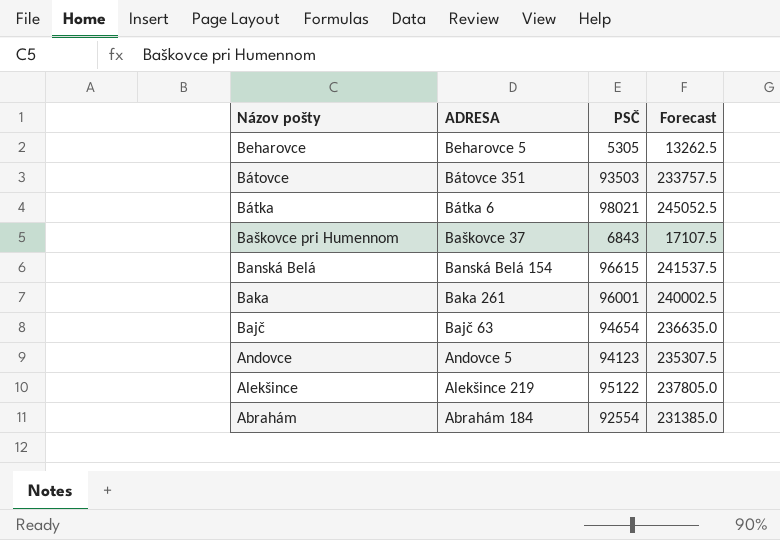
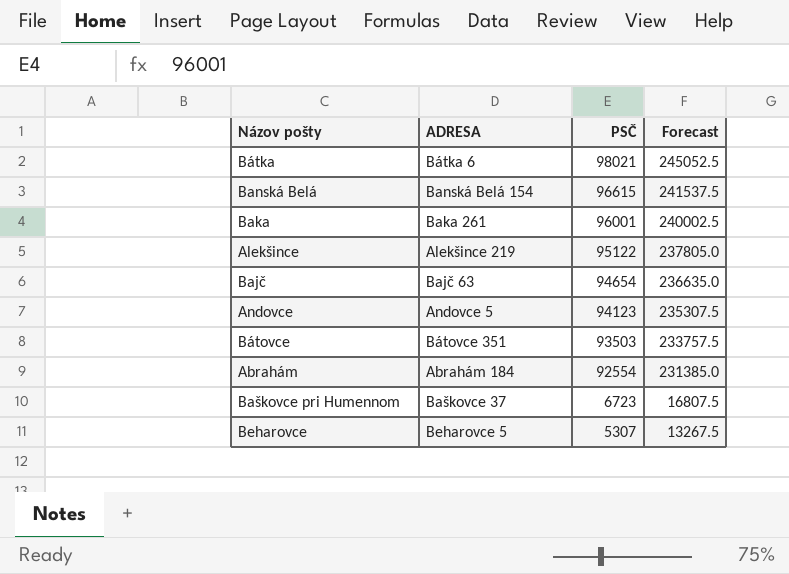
row order: Názov pošty descending -> PSČ descending
Baškovce pri Humennom | PSČ: 6843 -> 6723
Baškovce pri Humennom | Forecast: 17107.5 -> 16807.5
Beharovce | PSČ: 5305 -> 5307
Beharovce | Forecast: 13262.5 -> 13267.5

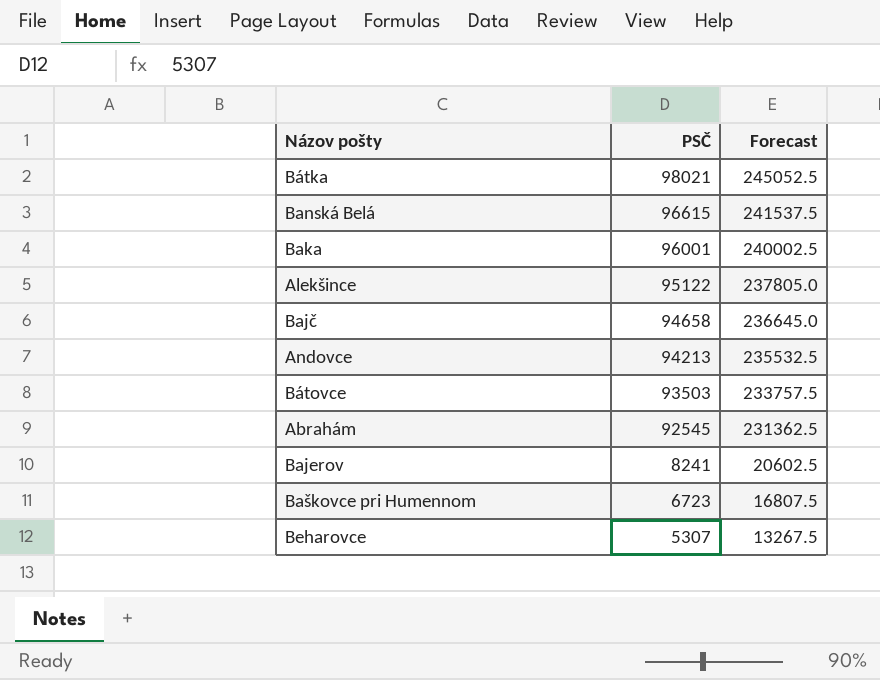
column ADRESA | position: 2 -> none
Bajč | PSČ: 94654 -> 94658
Bajč | Forecast: 236635.0 -> 236645.0
Andovce | PSČ: 94123 -> 94213
Andovce | Forecast: 235307.5 -> 235532.5
Abrahám | PSČ: 92554 -> 92545
Abrahám | Forecast: 231385.0 -> 231362.5
row Bajerov: none -> 8241 | 20602.5

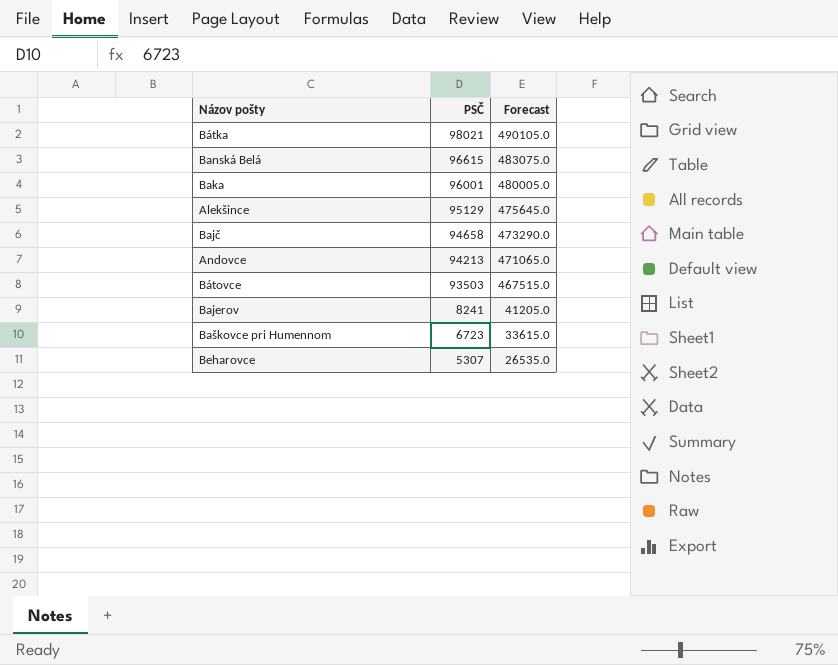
column Forecast | formula: [PSČ] * 2.5 -> [PSČ] * 5
row Abrahám: 92545 | 231362.5 -> none
Alekšince | PSČ: 95122 -> 95129

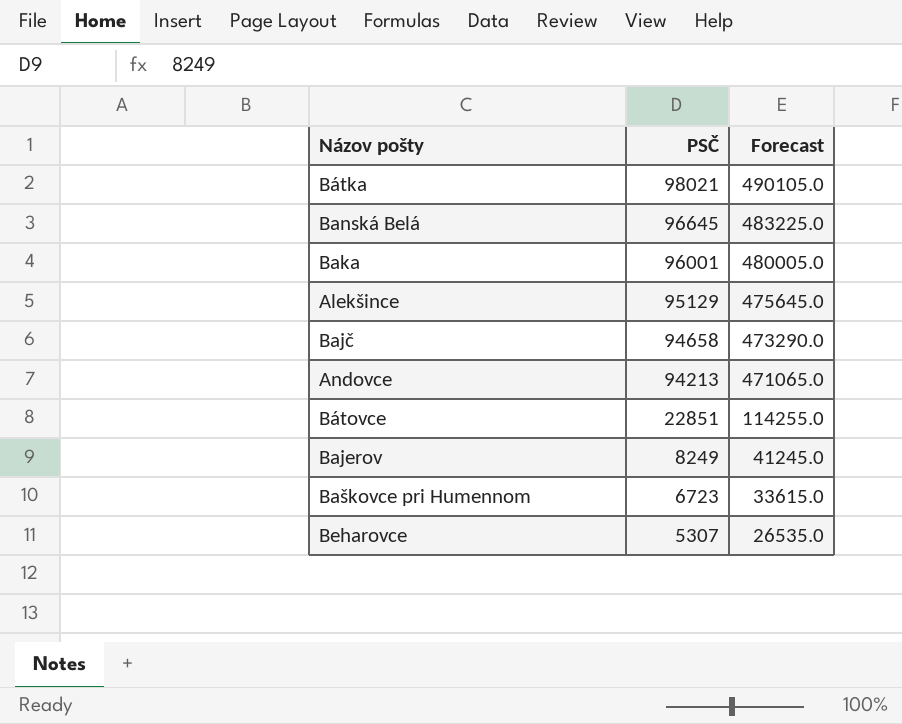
Banská Belá | PSČ: 96615 -> 96645
Banská Belá | Forecast: 483075.0 -> 483225.0
Bátovce | PSČ: 93503 -> 22851
Bátovce | Forecast: 467515.0 -> 114255.0
Bajerov | PSČ: 8241 -> 8249
Bajerov | Forecast: 41205.0 -> 41245.0

